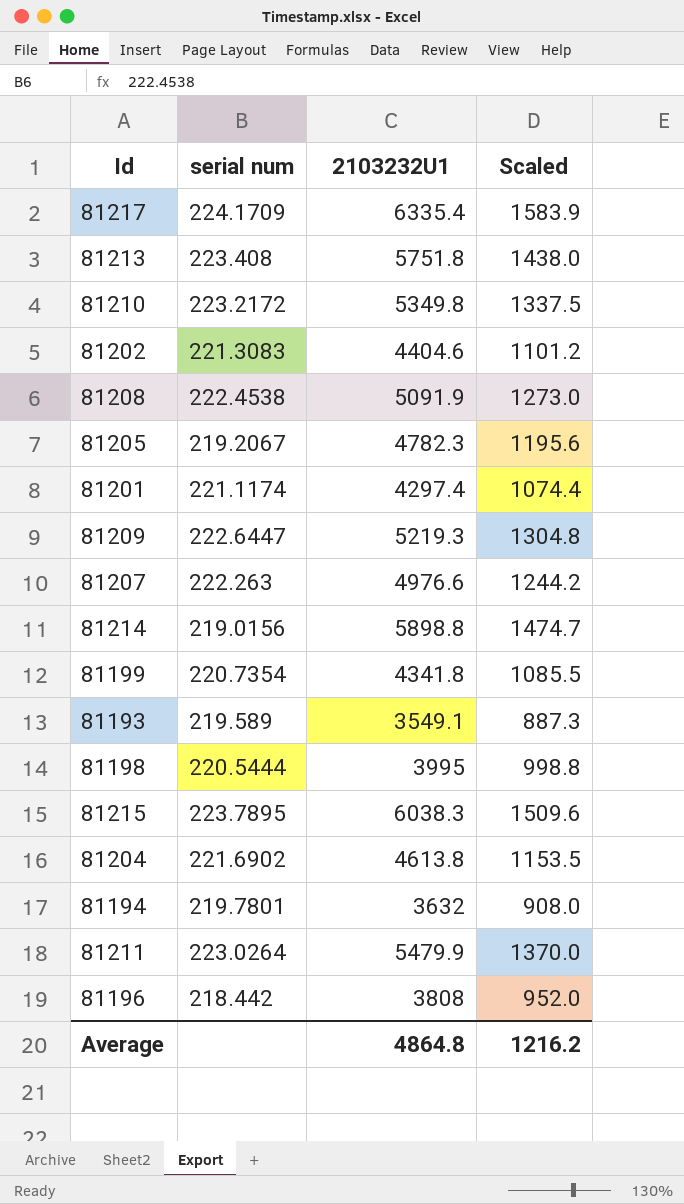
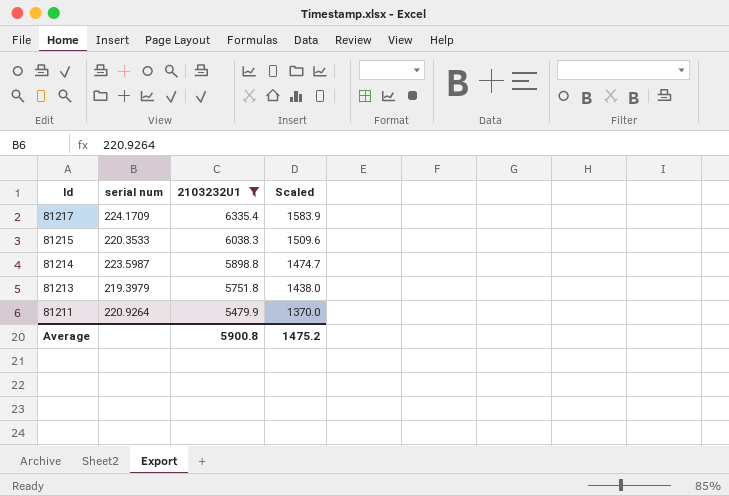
filter: none -> 2103232U1 >= 5479.9
row order: none -> Id descending
81215 | serial num: 223.7895 -> 220.3533
81214 | serial num: 219.0156 -> 223.5987
81213 | serial num: 223.408 -> 219.3979
81211 | serial num: 223.0264 -> 220.9264
Average | 2103232U1: 4864.8 -> 5900.8
Average | Scaled: 1216.2 -> 1475.2

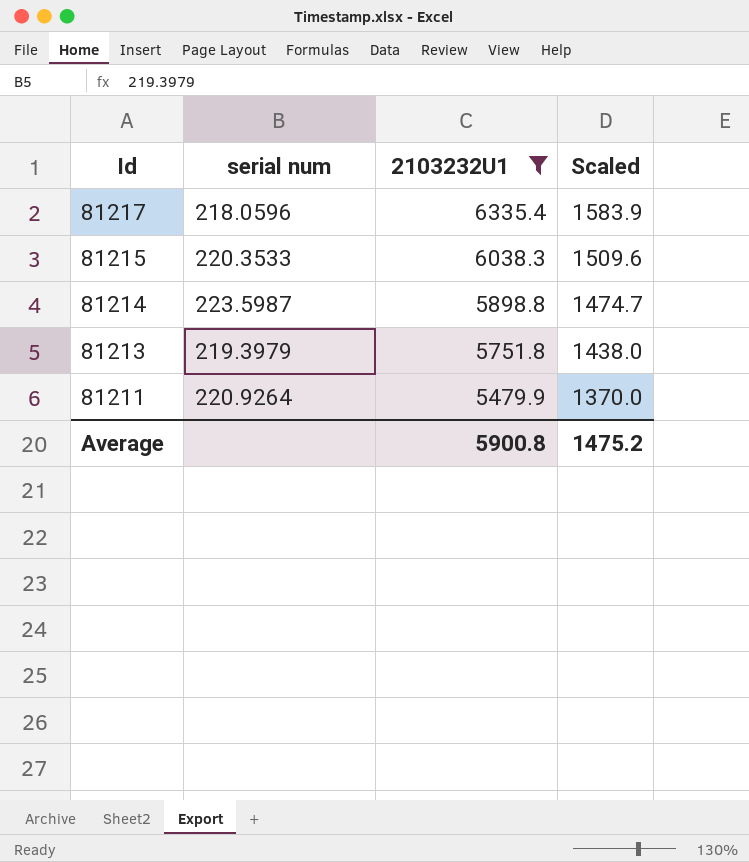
81217 | serial num: 224.1709 -> 218.0596

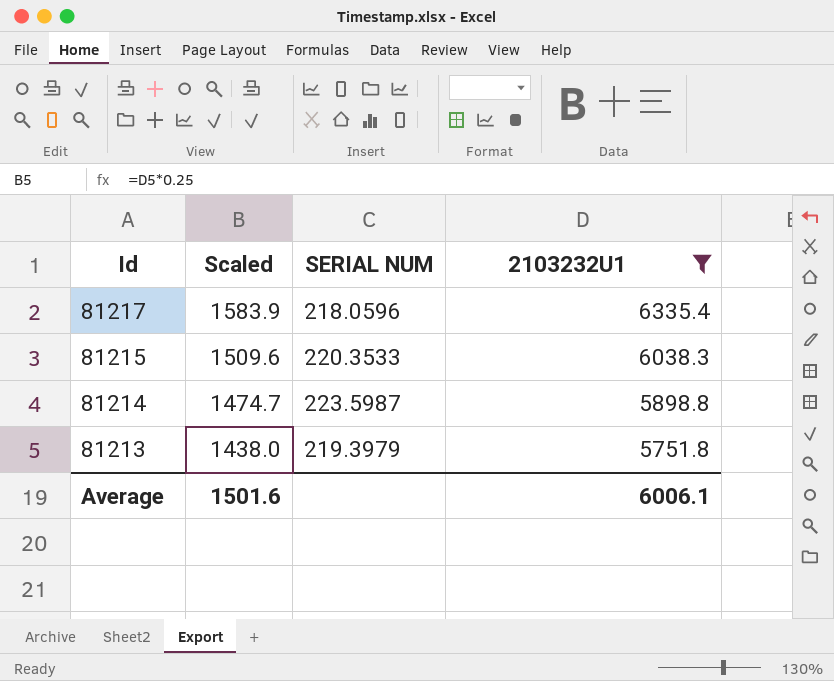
column Scaled | position: 4 -> 2
column name: serial num -> SERIAL NUM
row 81211: 220.9264 | 5479.9 | 1370.0 -> none
Average | Scaled: 1475.2 -> 1501.6
Average | 2103232U1: 5900.8 -> 6006.1

